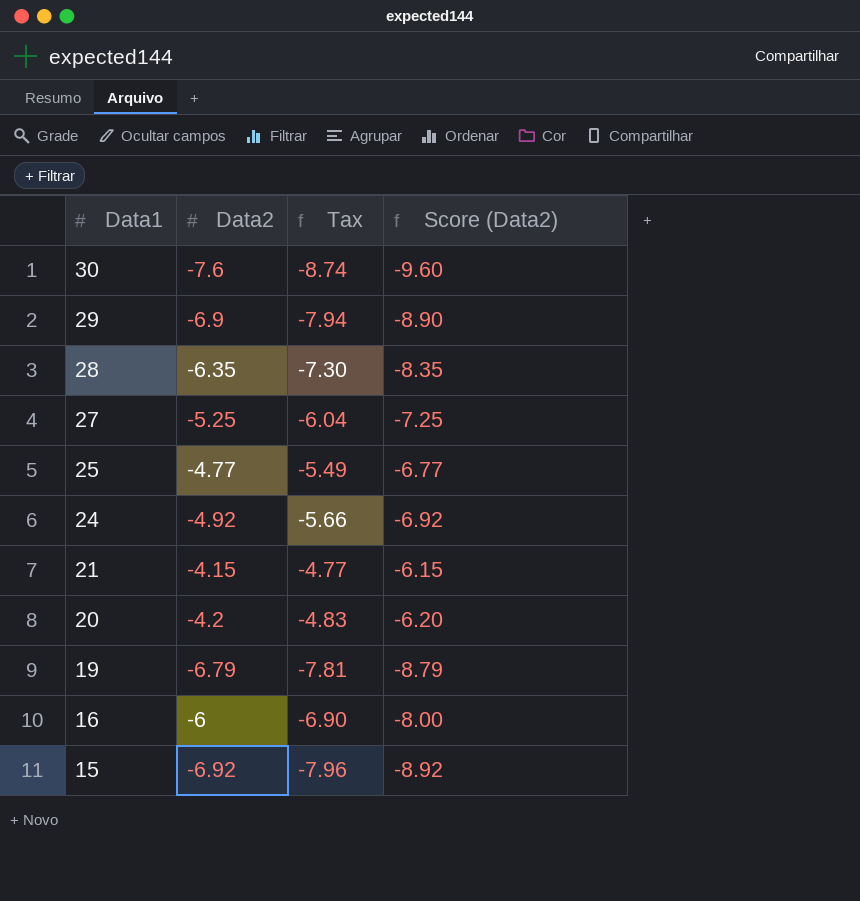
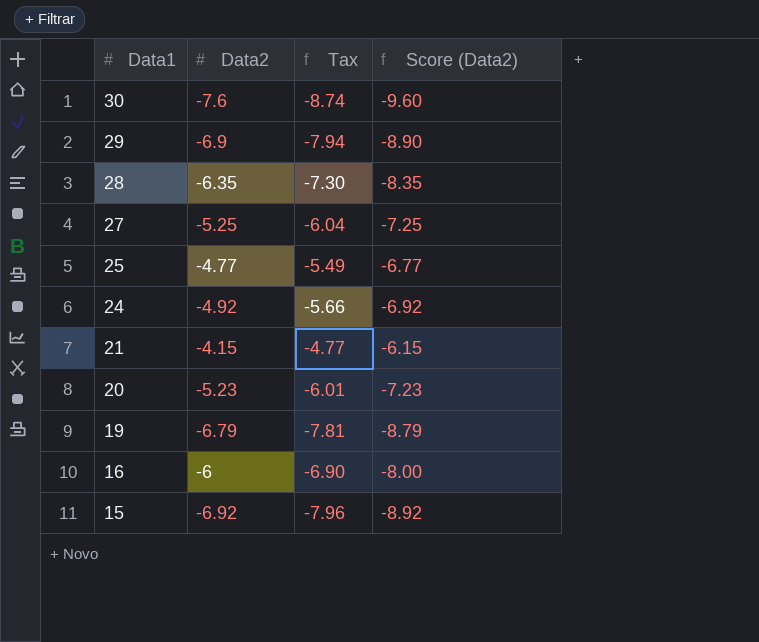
20 | Data2: -4.2 -> -5.23
20 | Tax: -4.83 -> -6.01
20 | Score (Data2): -6.20 -> -7.23

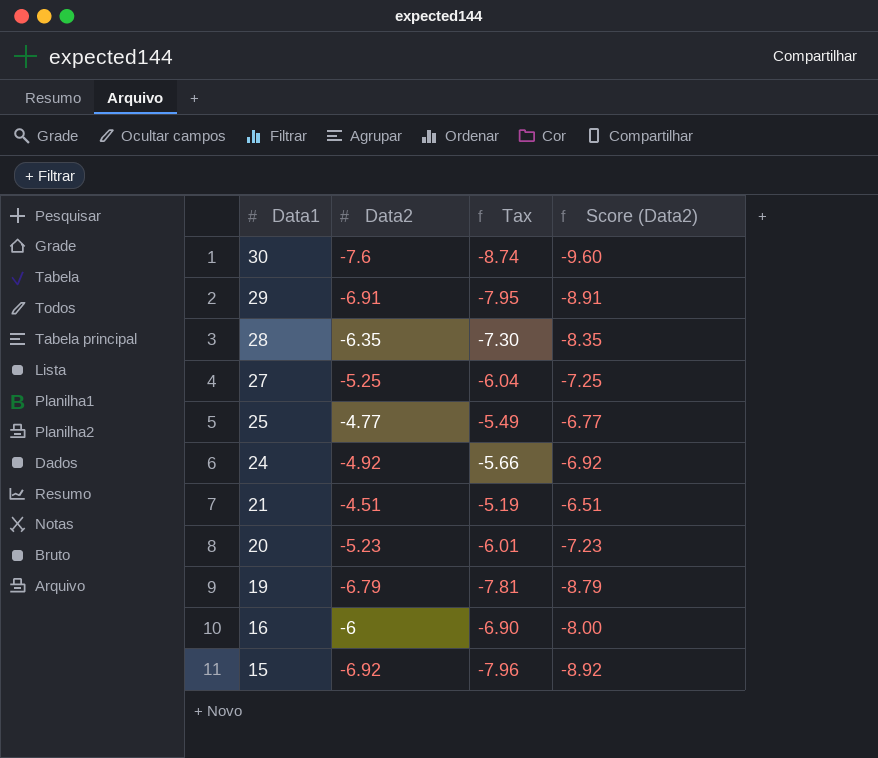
29 | Data2: -6.9 -> -6.91
29 | Tax: -7.94 -> -7.95
29 | Score (Data2): -8.90 -> -8.91
21 | Data2: -4.15 -> -4.51
21 | Tax: -4.77 -> -5.19
21 | Score (Data2): -6.15 -> -6.51

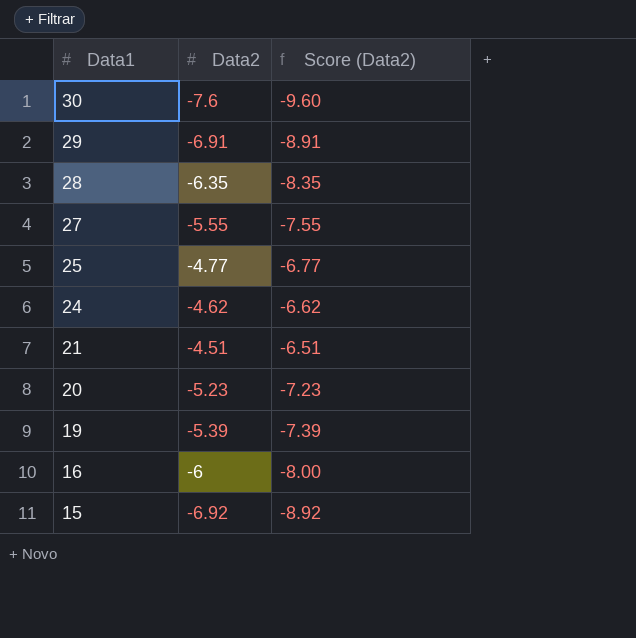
column Tax | formula: [Data2] * 1.15 -> none
27 | Data2: -5.25 -> -5.55
27 | Score (Data2): -7.25 -> -7.55
24 | Data2: -4.92 -> -4.62
24 | Score (Data2): -6.92 -> -6.62
19 | Data2: -6.79 -> -5.39
19 | Score (Data2): -8.79 -> -7.39

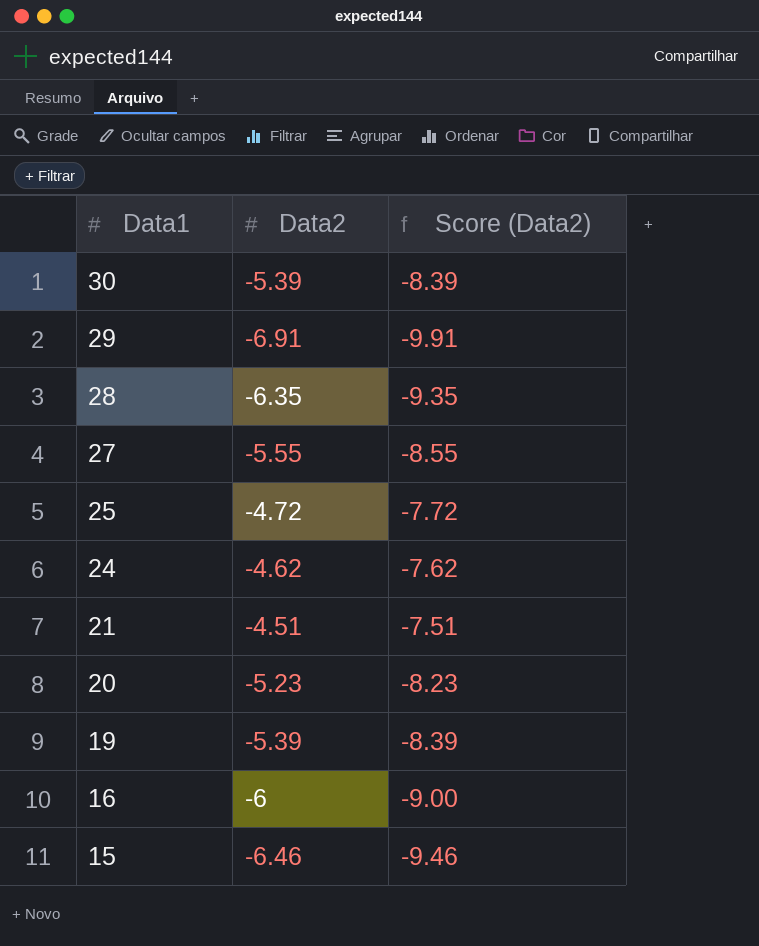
column Score (Data2) | formula: [Data2] - 2 -> [Data2] - 3
30 | Data2: -7.6 -> -5.39
25 | Data2: -4.77 -> -4.72
15 | Data2: -6.92 -> -6.46

